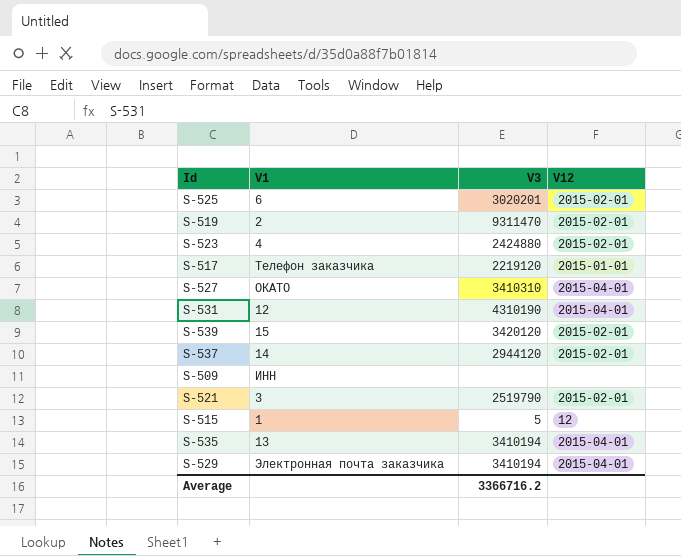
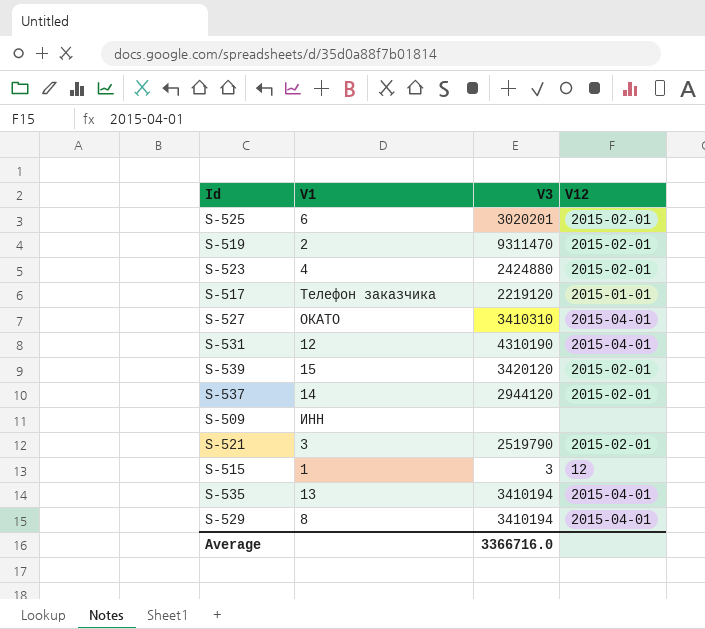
S-515 | V3: 5 -> 3
S-529 | V1: Электронная почта заказчика -> 8
Average | V3: 3366716.2 -> 3366716.0

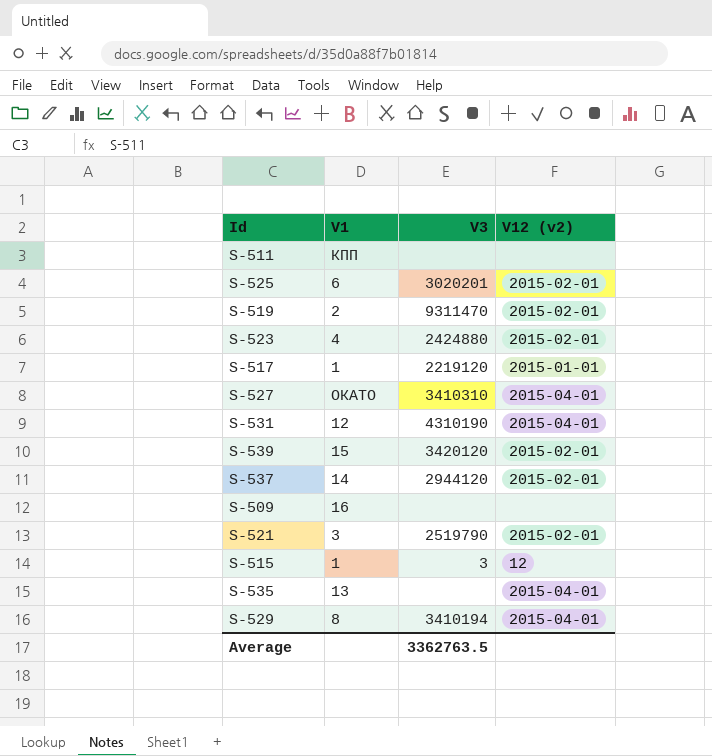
column name: V12 -> V12 (v2)
row S-511: none -> КПП | none | none
S-517 | V1: Телефон заказчика -> 1
S-509 | V1: ИНН -> 16
S-535 | V3: 3410194 -> none
Average | V3: 3366716.0 -> 3362763.5

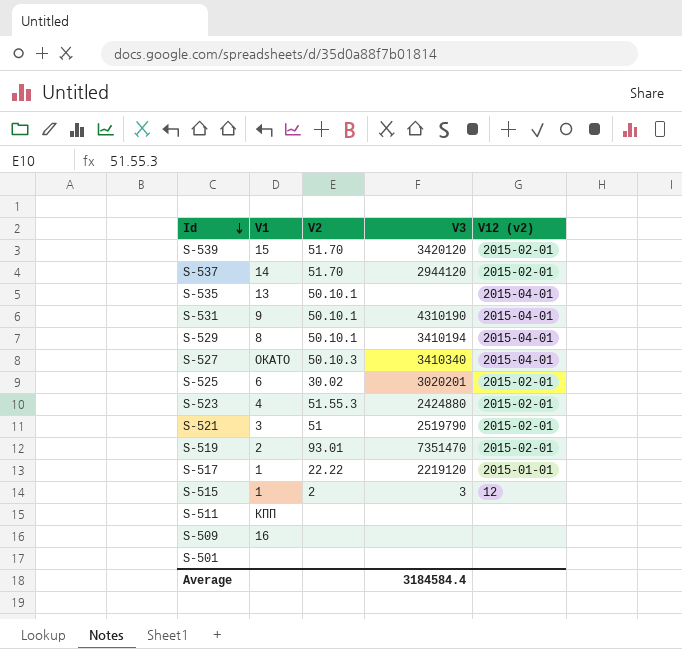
row order: none -> Id descending
column V2 | position: none -> 3
S-531 | V1: 12 -> 9
S-527 | V3: 3410310 -> 3410340
S-519 | V3: 9311470 -> 7351470
row S-501: none -> none | none | none | none
Average | V3: 3362763.5 -> 3184584.4

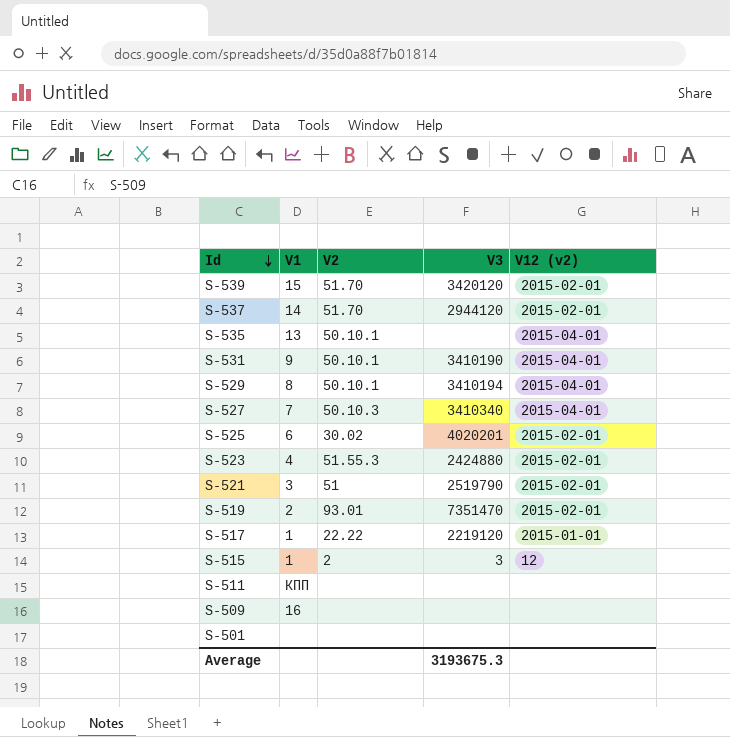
S-531 | V3: 4310190 -> 3410190
S-527 | V1: ОКАТО -> 7
S-525 | V3: 3020201 -> 4020201
Average | V3: 3184584.4 -> 3193675.3

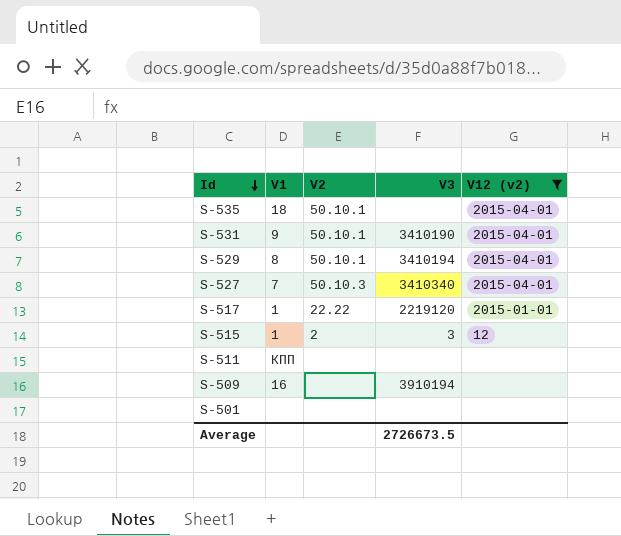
filter: none -> V12 (v2) != 2015-02-01
S-535 | V1: 13 -> 18
S-509 | V3: none -> 3910194
Average | V3: 3193675.3 -> 2726673.5

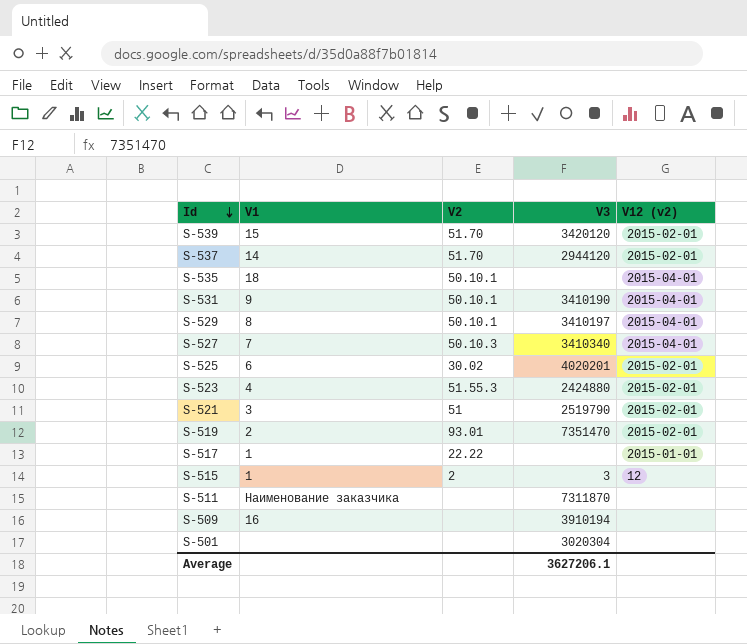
filter: V12 (v2) != 2015-02-01 -> none
S-529 | V3: 3410194 -> 3410197
S-517 | V3: 2219120 -> none
S-511 | V1: КПП -> Наименование заказчика
S-511 | V3: none -> 7311870
S-501 | V3: none -> 3020304
Average | V3: 2726673.5 -> 3627206.1

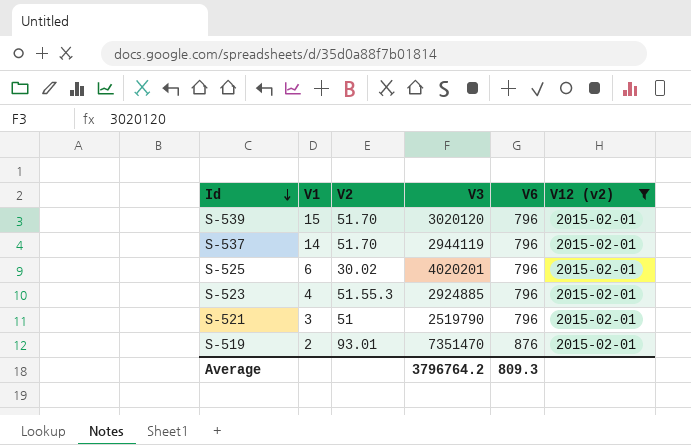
filter: none -> V12 (v2) = 2015-02-01
column V6 | position: none -> 5
S-539 | V3: 3420120 -> 3020120
S-537 | V3: 2944120 -> 2944119
S-523 | V3: 2424880 -> 2924885
Average | V3: 3627206.1 -> 3796764.2

